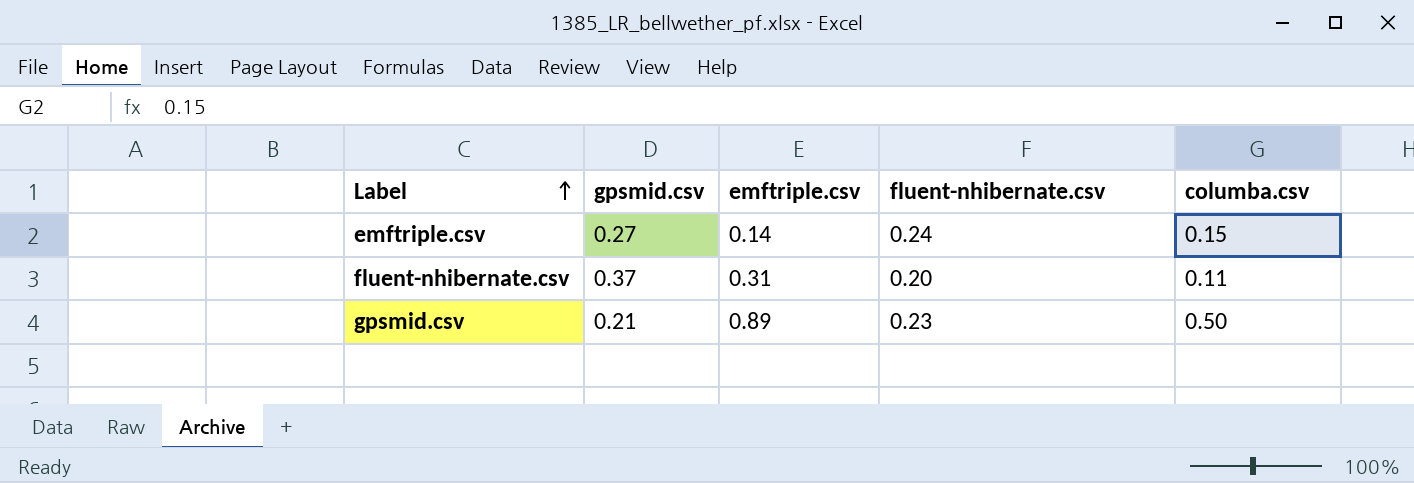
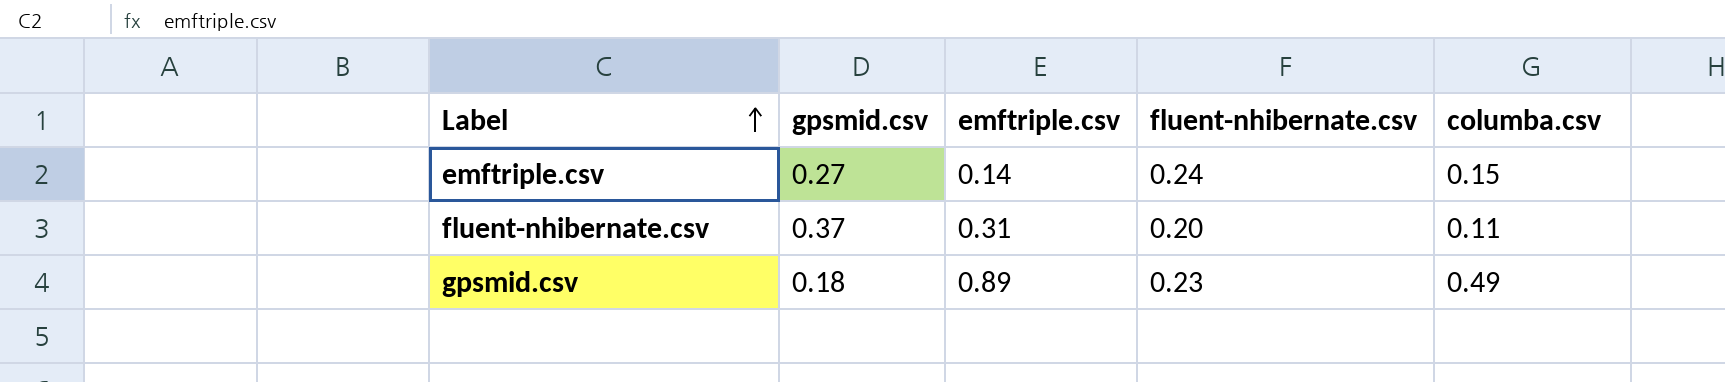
gpsmid.csv | gpsmid.csv: 0.21 -> 0.18
gpsmid.csv | columba.csv: 0.50 -> 0.49

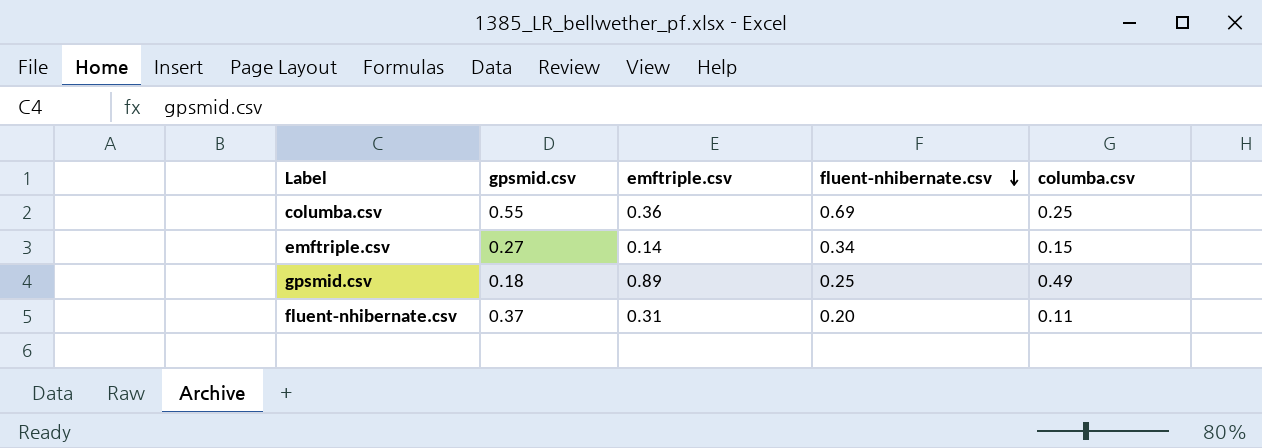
row order: Label ascending -> fluent-nhibernate.csv descending
row columba.csv: none -> 0.55 | 0.36 | 0.69 | 0.25
emftriple.csv | fluent-nhibernate.csv: 0.24 -> 0.34
gpsmid.csv | fluent-nhibernate.csv: 0.23 -> 0.25

